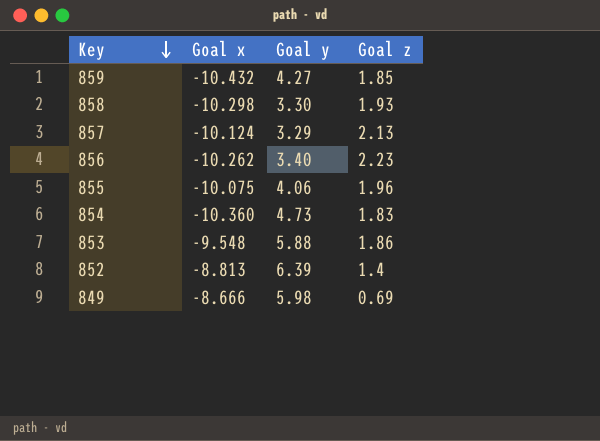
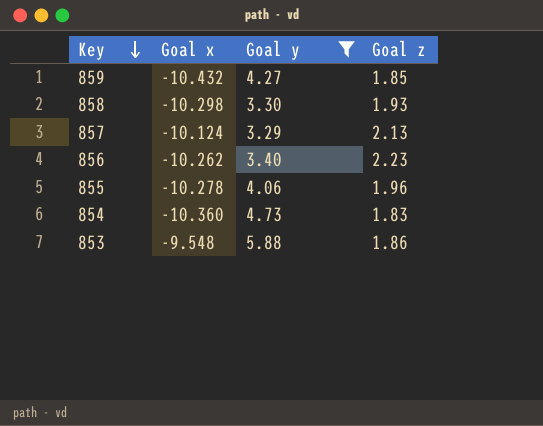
filter: none -> Goal y <= 5.88
855 | Goal x: -10.075 -> -10.278

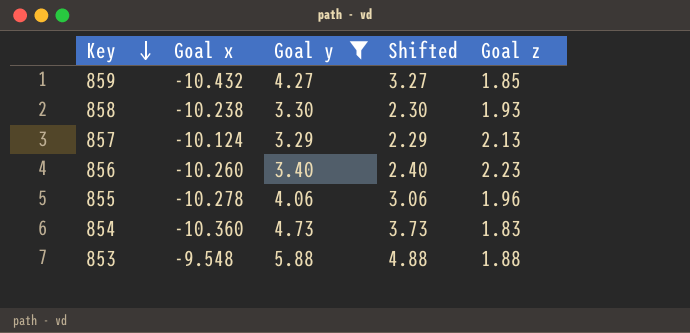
column Shifted | formula: none -> [Goal y] - 1
858 | Goal x: -10.298 -> -10.238
856 | Goal x: -10.262 -> -10.260
853 | Goal z: 1.86 -> 1.88

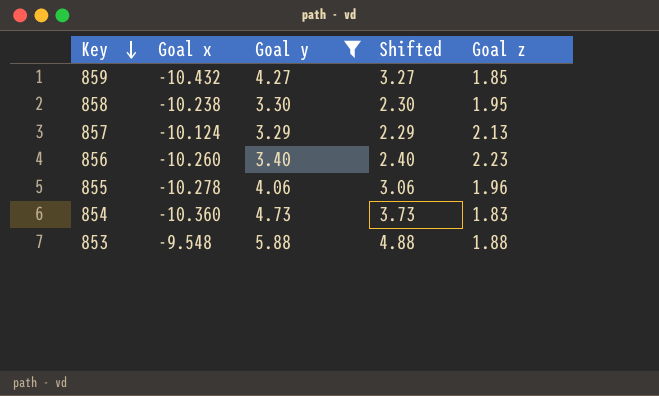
858 | Goal z: 1.93 -> 1.95

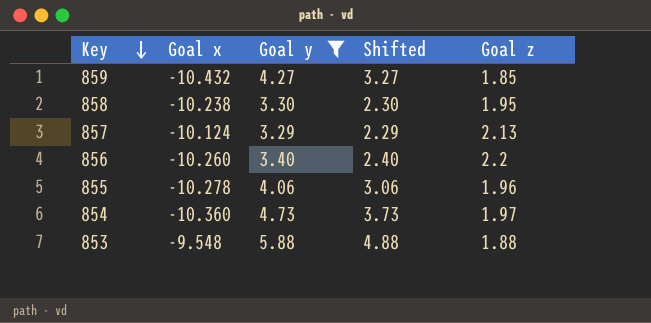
856 | Goal z: 2.23 -> 2.2
854 | Goal z: 1.83 -> 1.97

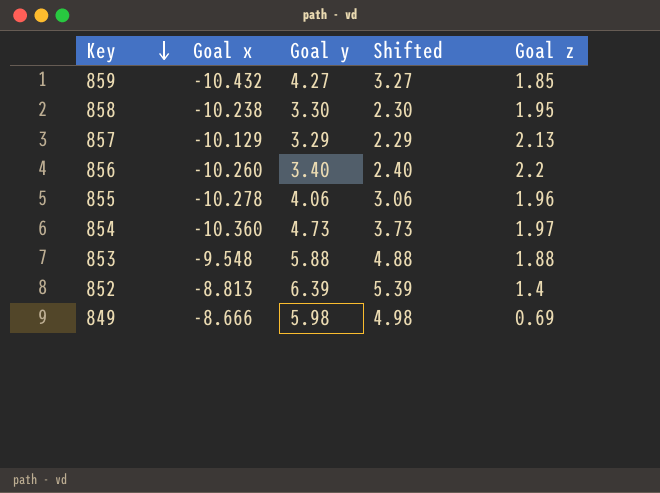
filter: Goal y <= 5.88 -> none
857 | Goal x: -10.124 -> -10.129

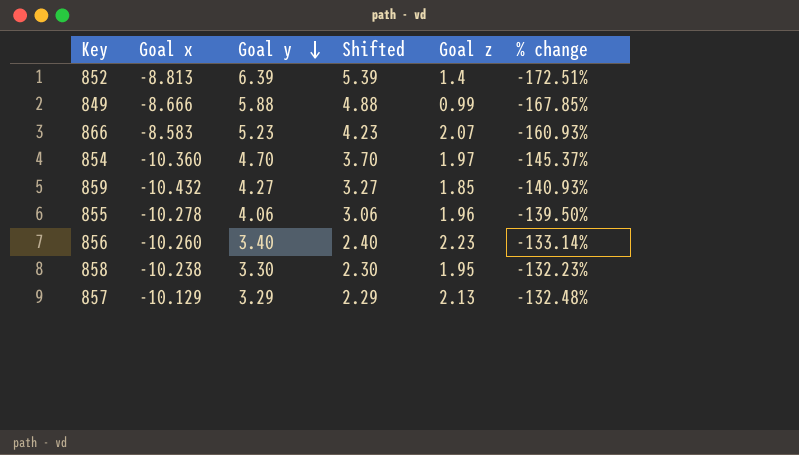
row order: Key descending -> Goal y descending
column % change | formula: none -> ([Goal y] - [Goal x]) / [Goal x]
row 853: -9.548 | 5.88 | 4.88 | 1.88 -> none
849 | Goal y: 5.98 -> 5.88
849 | Shifted: 4.98 -> 4.88
849 | Goal z: 0.69 -> 0.99
row 866: none -> -8.583 | 5.23 | 4.23 | 2.07 | -160.93%
854 | Goal y: 4.73 -> 4.70
854 | Shifted: 3.73 -> 3.70
856 | Goal z: 2.2 -> 2.23

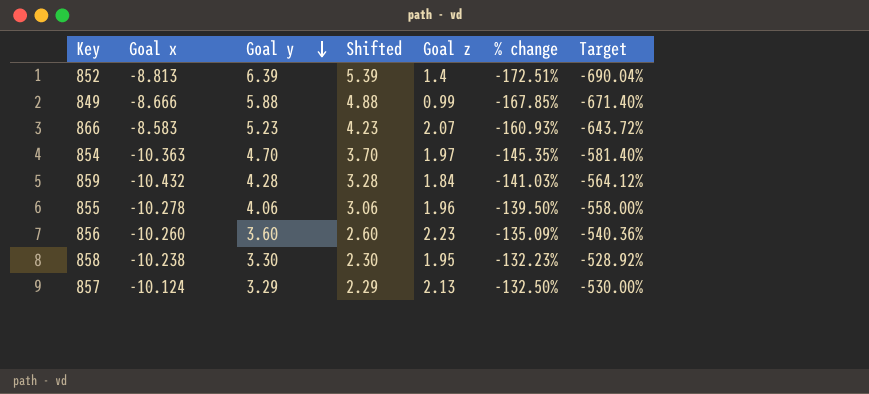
column Target | formula: none -> [% change] * 4
854 | Goal x: -10.360 -> -10.363
854 | % change: -145.37% -> -145.35%
859 | Goal y: 4.27 -> 4.28
859 | Shifted: 3.27 -> 3.28
859 | Goal z: 1.85 -> 1.84
859 | % change: -140.93% -> -141.03%
856 | Goal y: 3.40 -> 3.60
856 | Shifted: 2.40 -> 2.60
856 | % change: -133.14% -> -135.09%
857 | Goal x: -10.129 -> -10.124
857 | % change: -132.48% -> -132.50%

